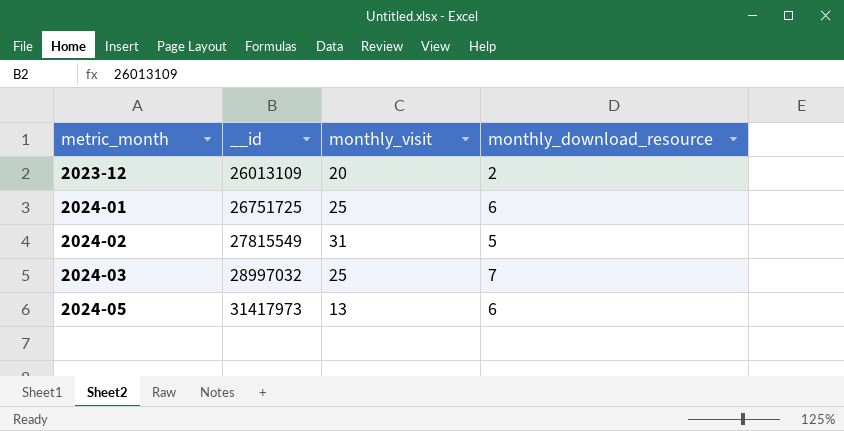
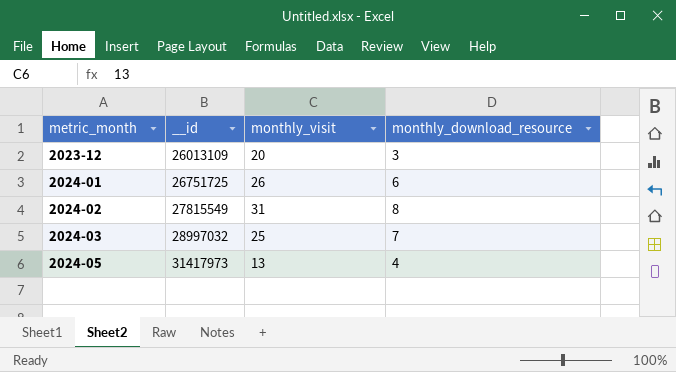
2023-12 | monthly_download_resource: 2 -> 3
2024-01 | monthly_visit: 25 -> 26
2024-02 | monthly_download_resource: 5 -> 8
2024-05 | monthly_download_resource: 6 -> 4

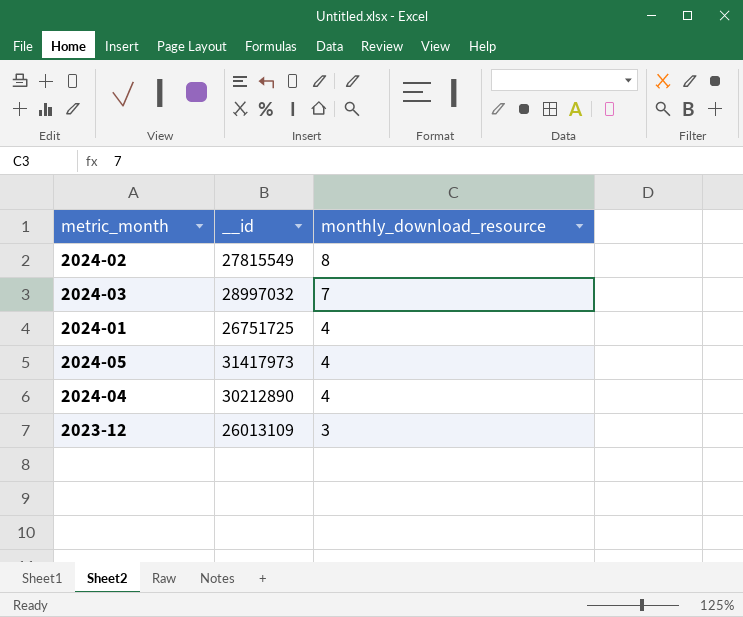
row order: metric_month ascending -> monthly_download_resource descending
column monthly_visit | position: 3 -> none
2024-01 | monthly_download_resource: 6 -> 4
row 2024-04: none -> 30212890 | 4

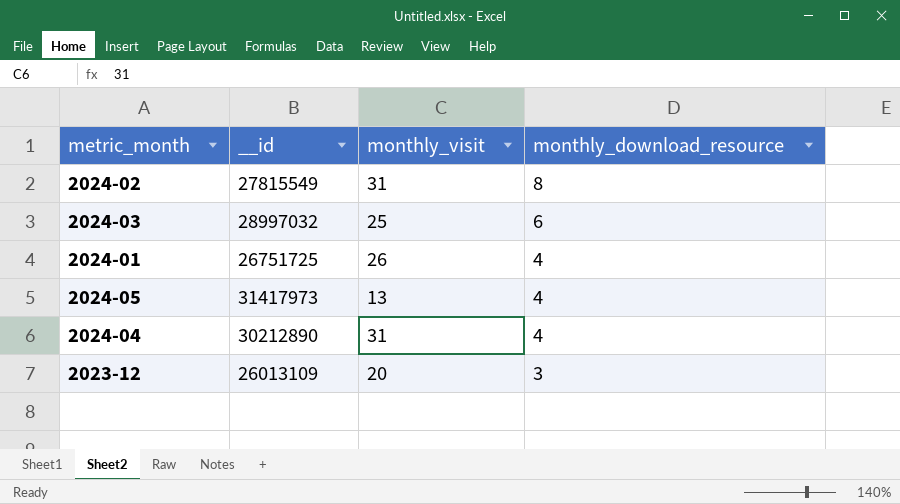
column monthly_visit | position: none -> 3
2024-03 | monthly_download_resource: 7 -> 6

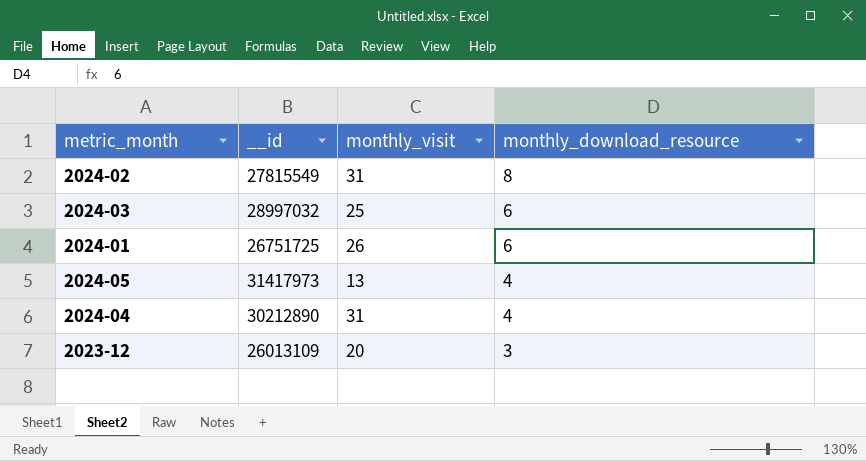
2024-01 | monthly_download_resource: 4 -> 6

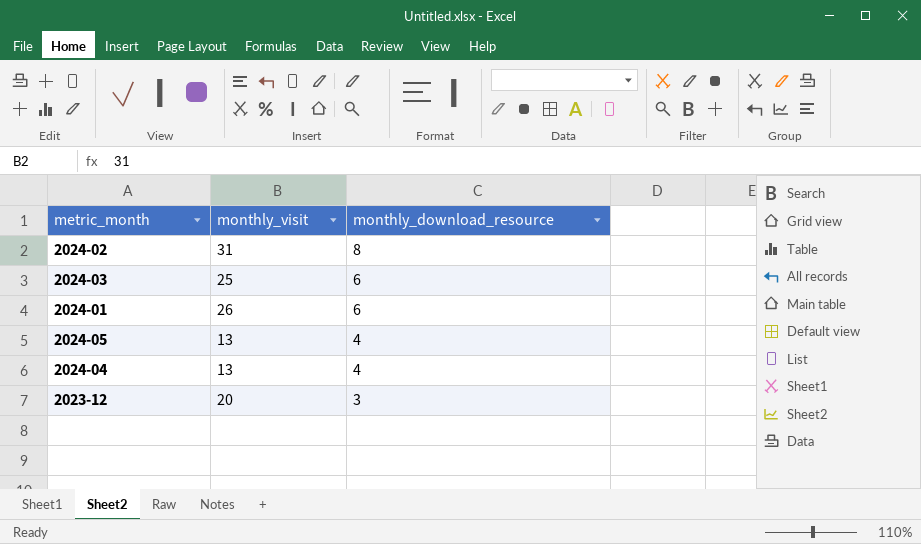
column __id | position: 2 -> none
2024-04 | monthly_visit: 31 -> 13

